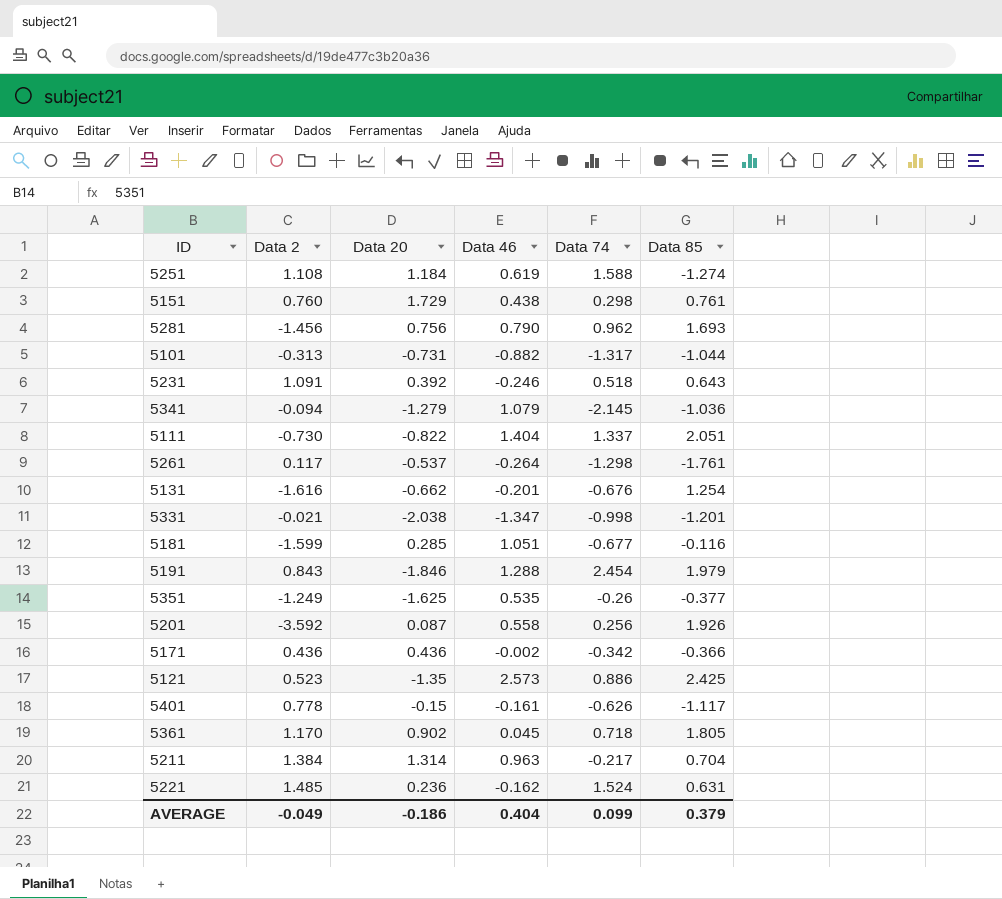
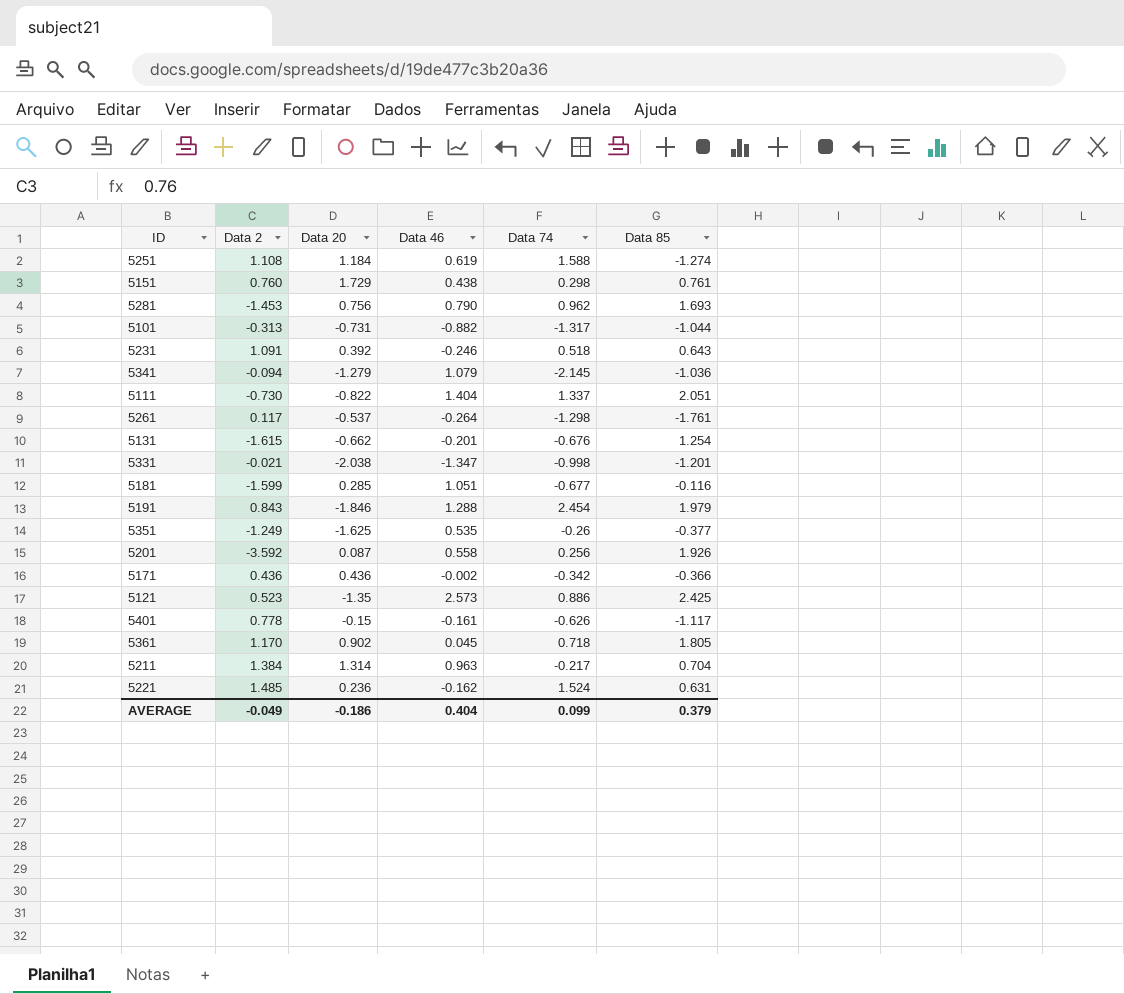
5281 | Data 2: -1.456 -> -1.453
5131 | Data 2: -1.616 -> -1.615

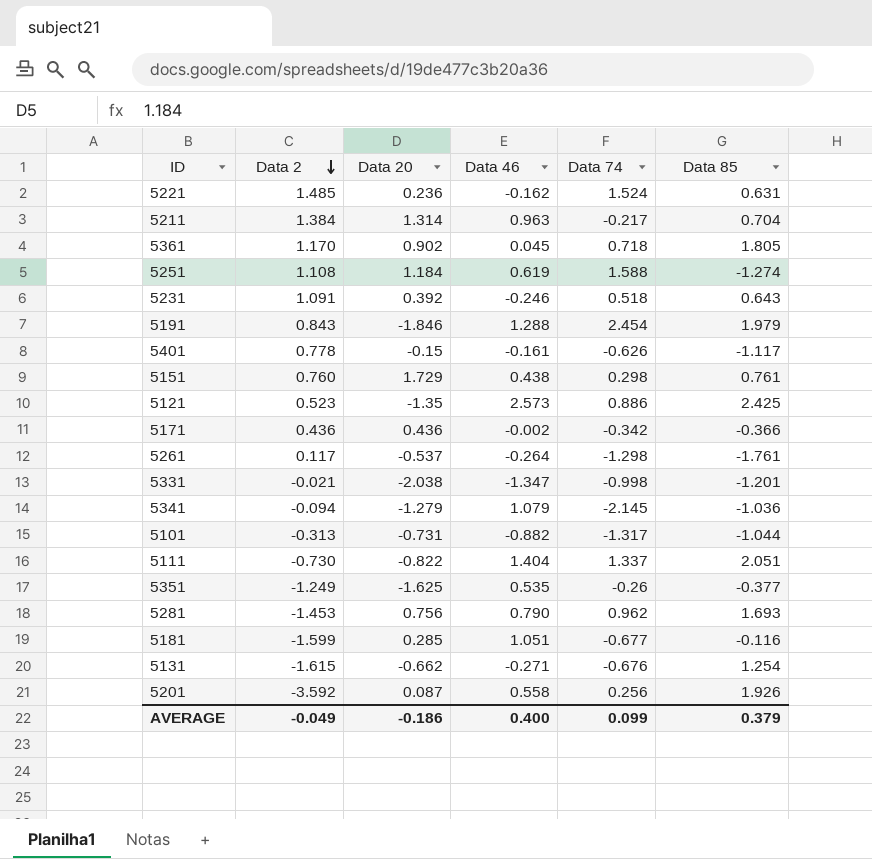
row order: none -> Data 2 descending
5131 | Data 46: -0.201 -> -0.271
AVERAGE | Data 46: 0.404 -> 0.400

